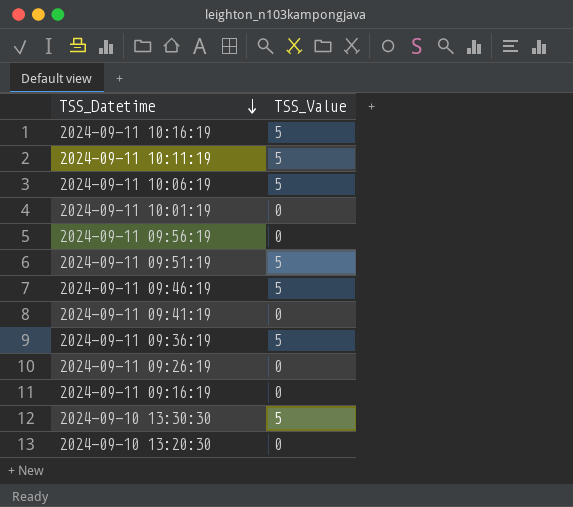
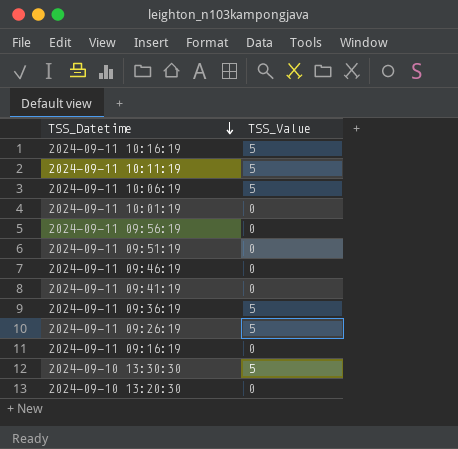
2024-09-11 09:51:19 | TSS_Value: 5 -> 0
2024-09-11 09:46:19 | TSS_Value: 5 -> 0
2024-09-11 09:26:19 | TSS_Value: 0 -> 5

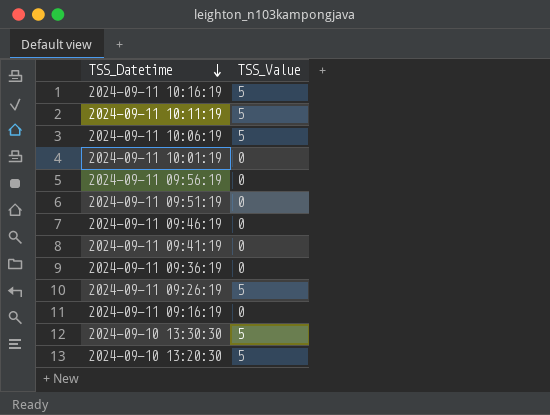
2024-09-11 09:36:19 | TSS_Value: 5 -> 0
2024-09-10 13:20:30 | TSS_Value: 0 -> 5

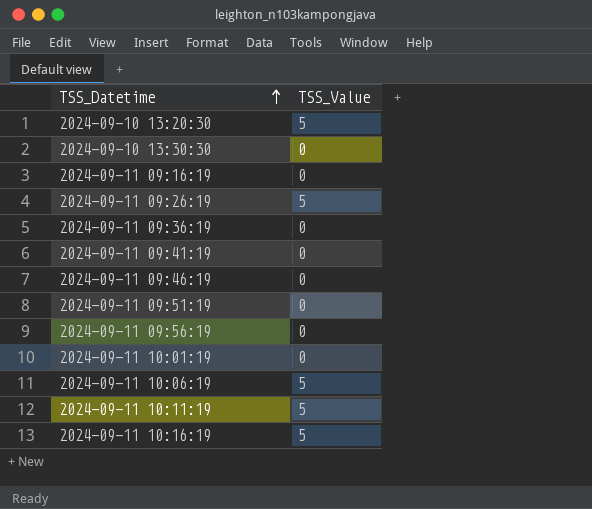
row order: TSS_Datetime descending -> TSS_Datetime ascending
2024-09-10 13:30:30 | TSS_Value: 5 -> 0

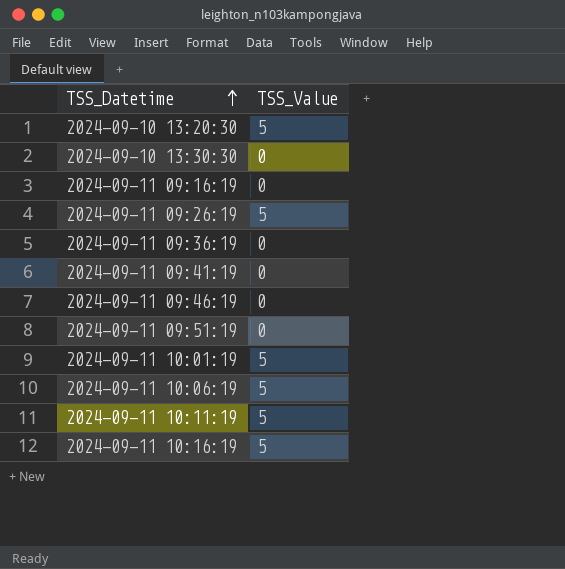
row 2024-09-11 09:56:19: 0 -> none
2024-09-11 10:01:19 | TSS_Value: 0 -> 5

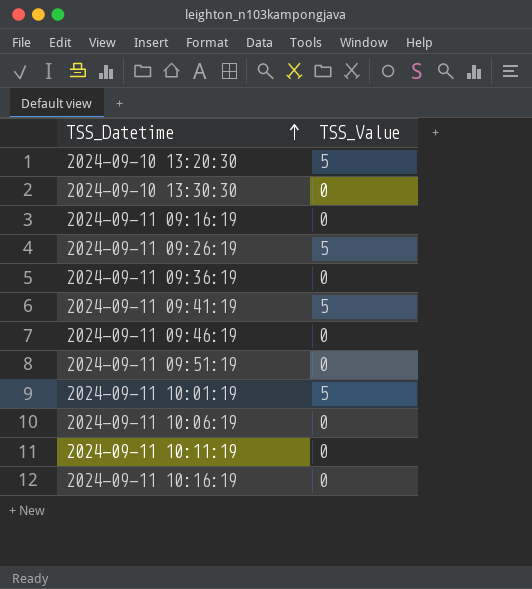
2024-09-11 09:41:19 | TSS_Value: 0 -> 5
2024-09-11 10:06:19 | TSS_Value: 5 -> 0
2024-09-11 10:11:19 | TSS_Value: 5 -> 0
2024-09-11 10:16:19 | TSS_Value: 5 -> 0

